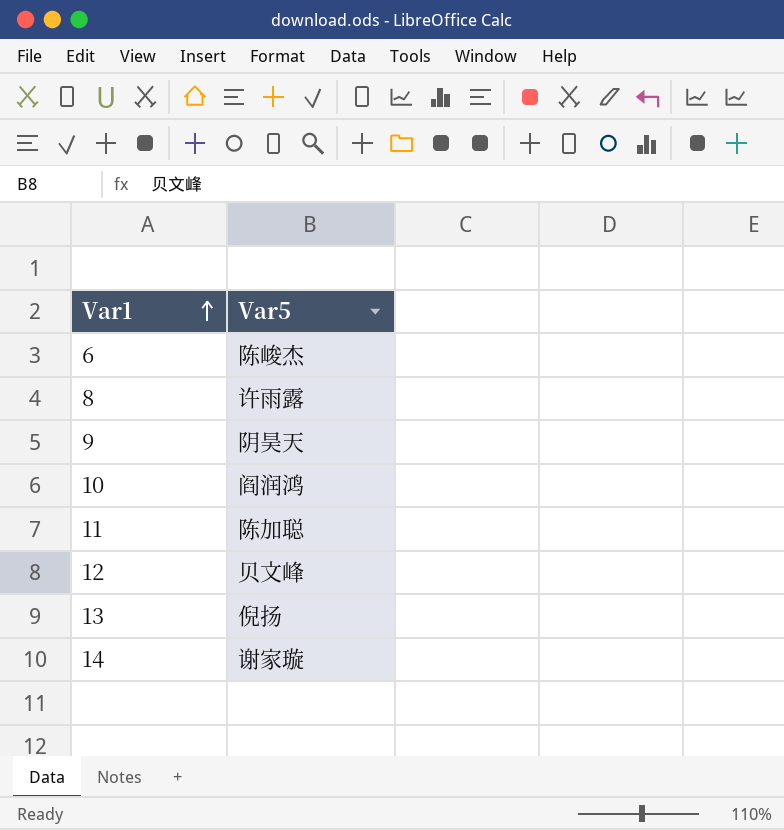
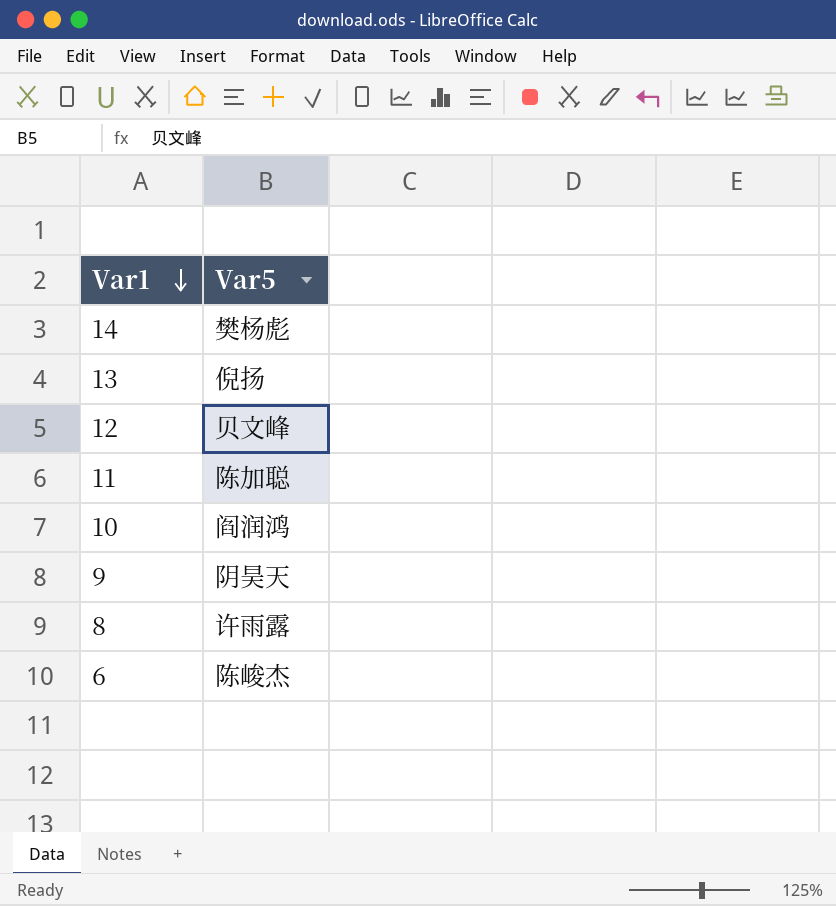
row order: Var1 ascending -> Var1 descending
14 | Var5: 谢家璇 -> 樊杨彪

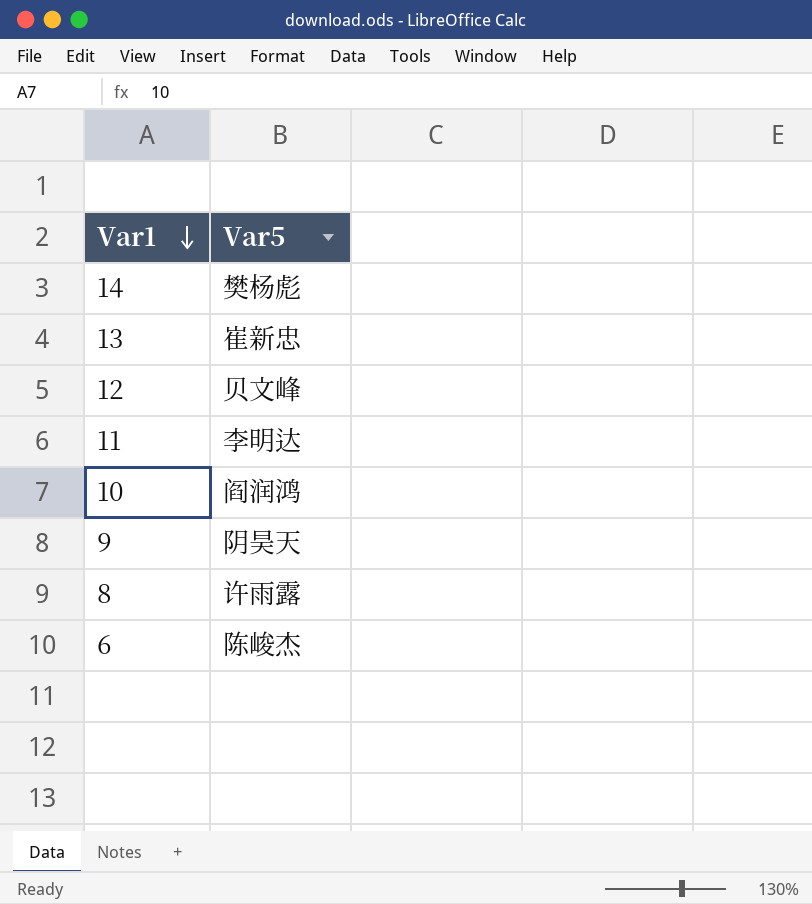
13 | Var5: 倪扬 -> 崔新忠
11 | Var5: 陈加聪 -> 李明达

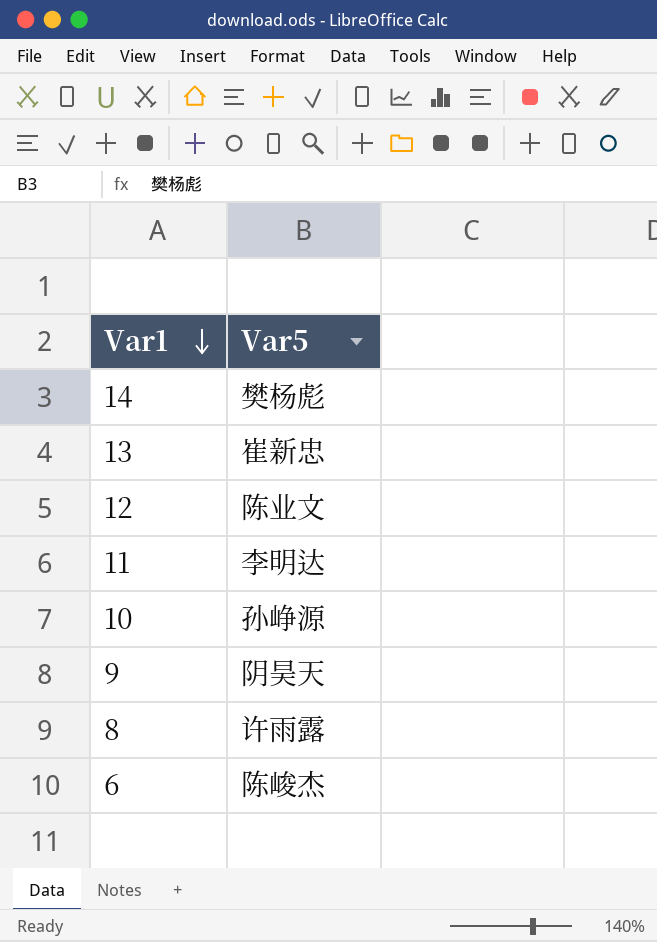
12 | Var5: 贝文峰 -> 陈业文
10 | Var5: 阎润鸿 -> 孙峥源

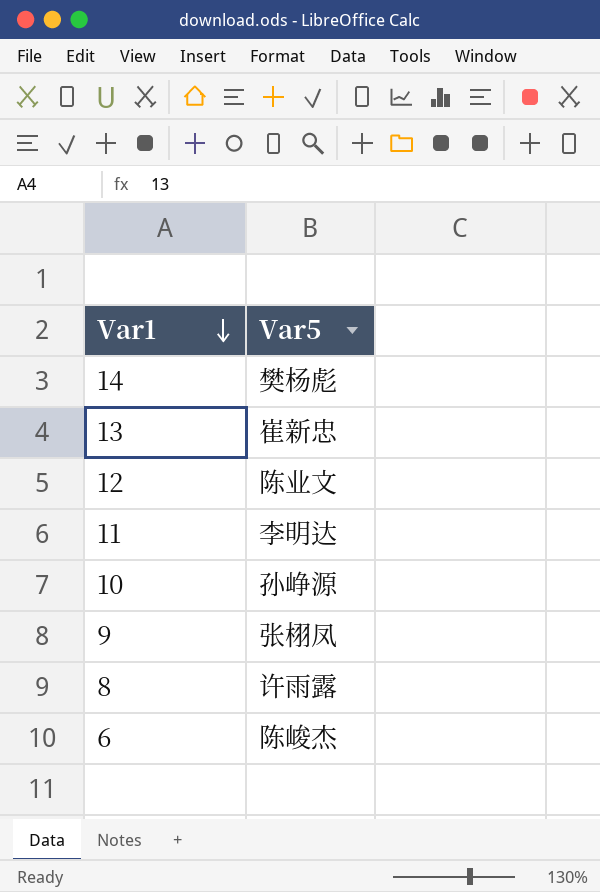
9 | Var5: 阴昊天 -> 张栩凤

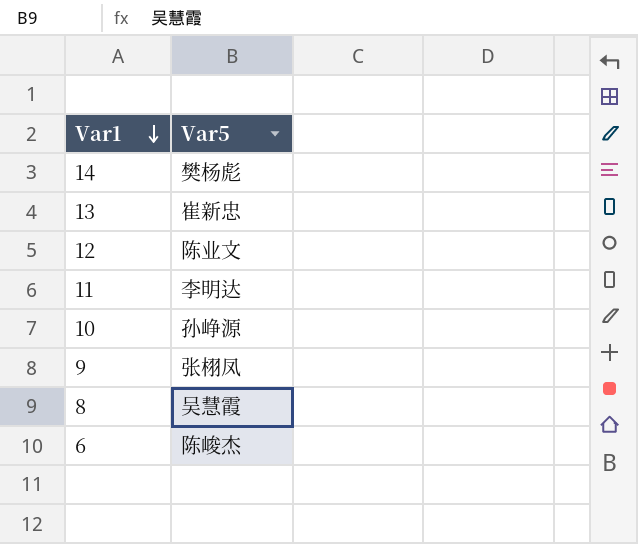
8 | Var5: 许雨露 -> 吴慧霞

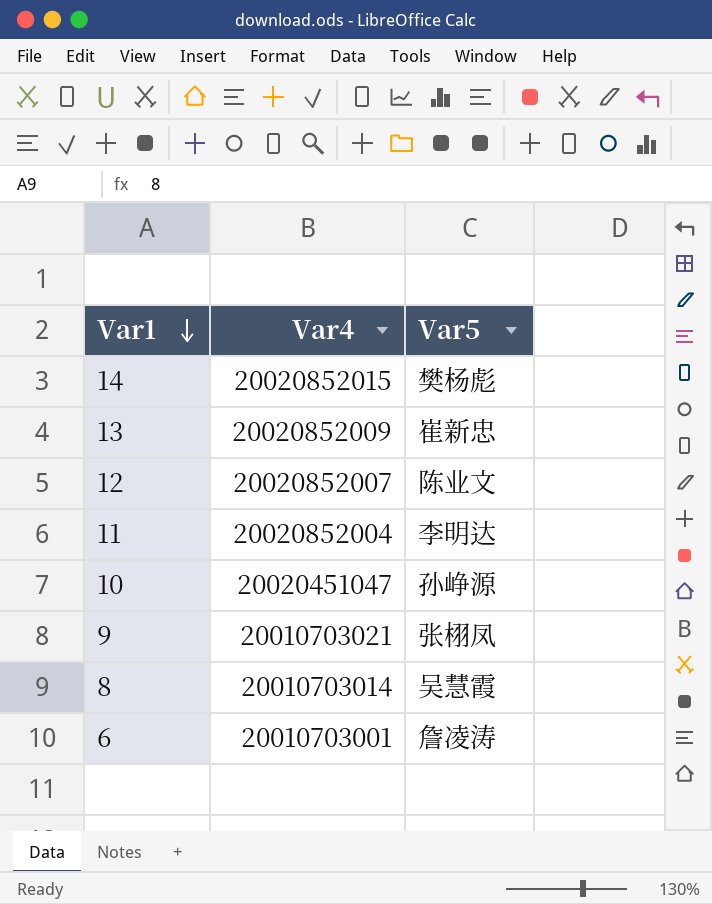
column Var4 | position: none -> 2
6 | Var5: 陈峻杰 -> 詹凌涛

